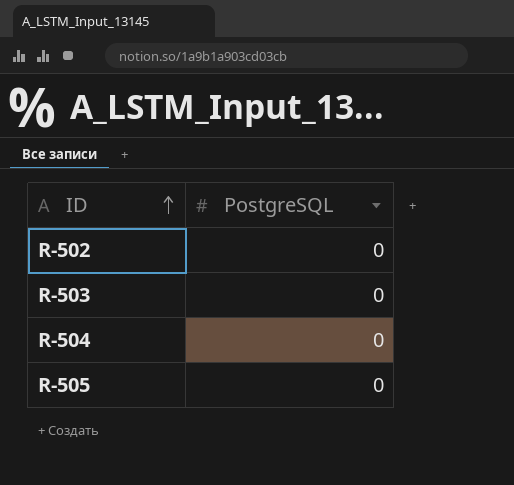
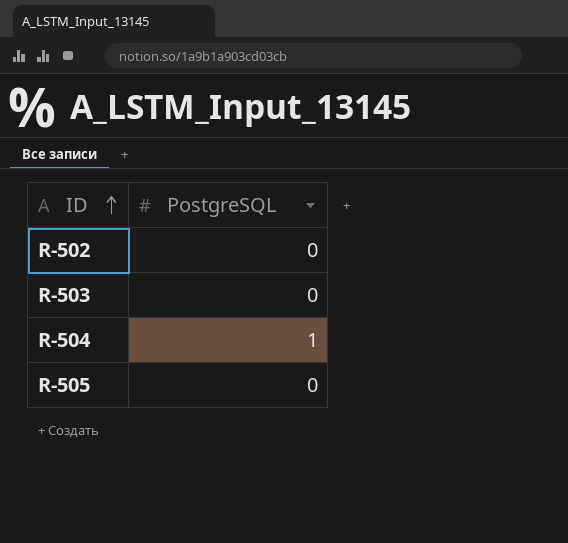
R-504 | PostgreSQL: 0 -> 1

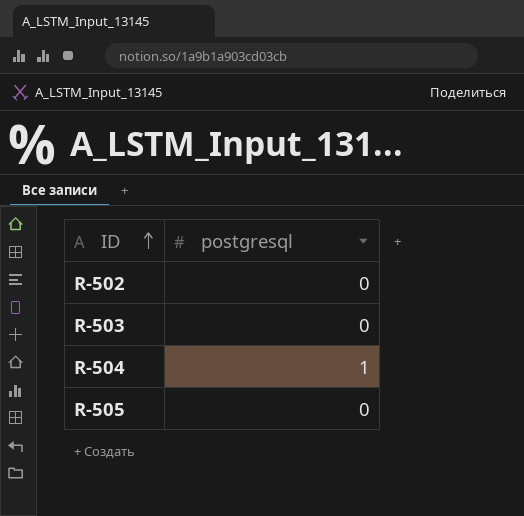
column name: PostgreSQL -> postgresql

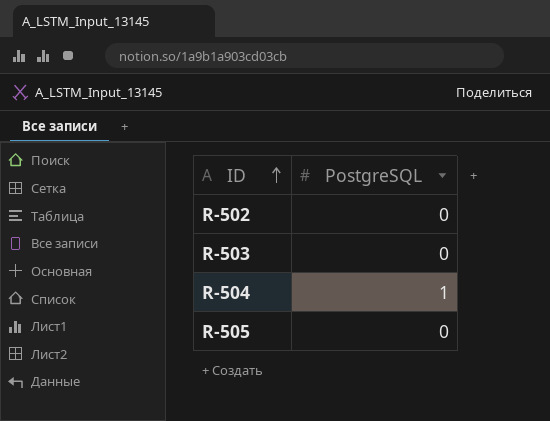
column name: postgresql -> PostgreSQL

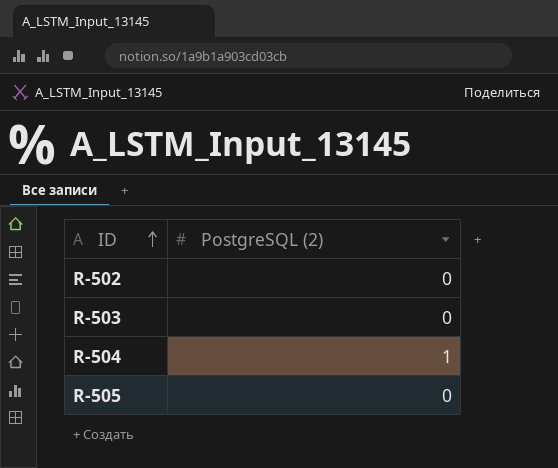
column name: PostgreSQL -> PostgreSQL (2)

